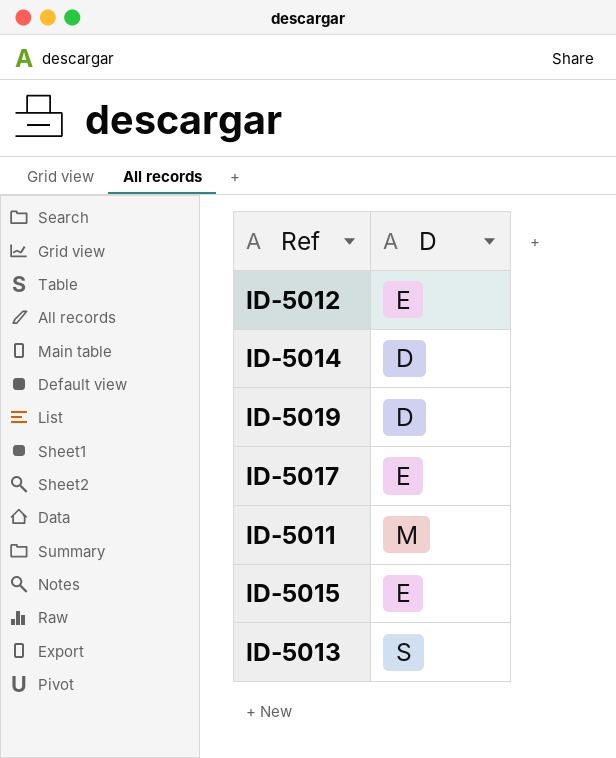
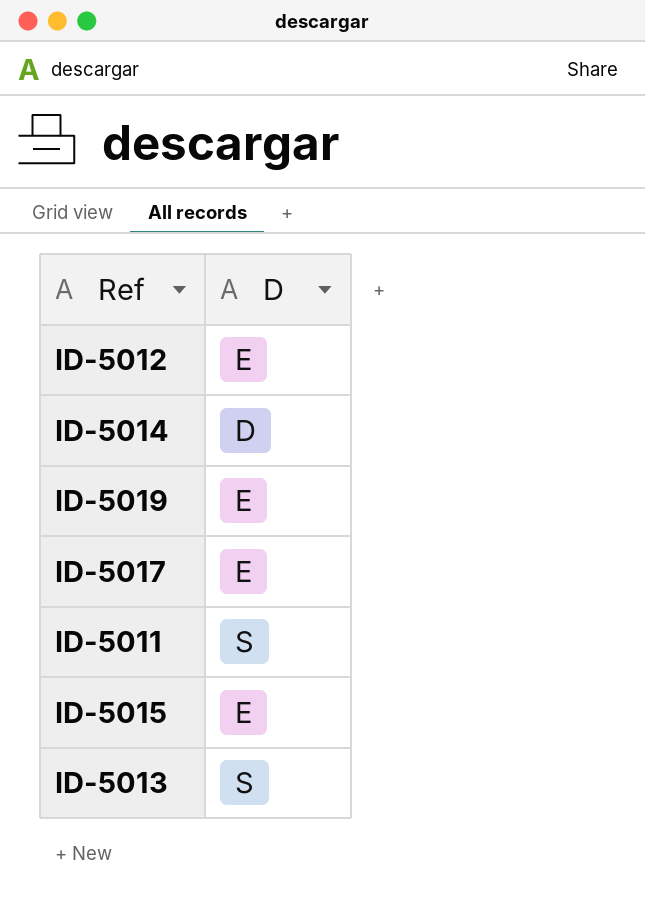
ID-5019 | D: D -> E
ID-5011 | D: M -> S

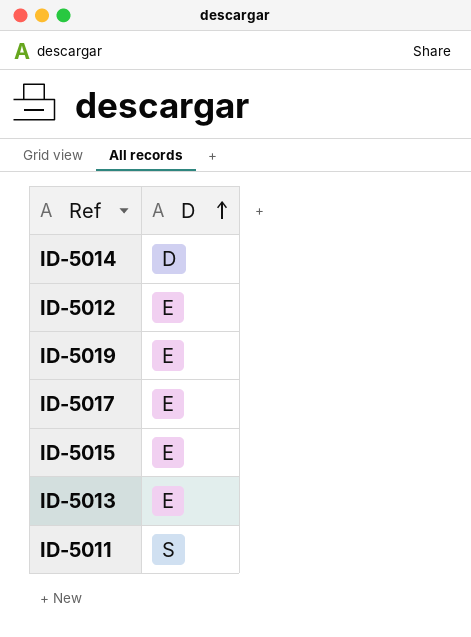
row order: none -> D ascending
ID-5013 | D: S -> E

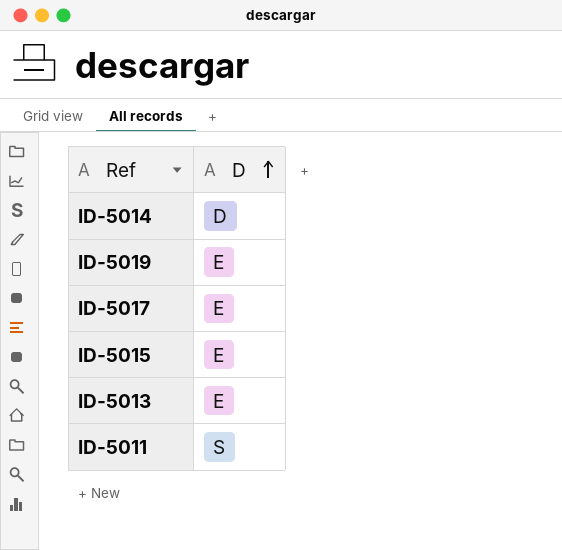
row ID-5012: E -> none

